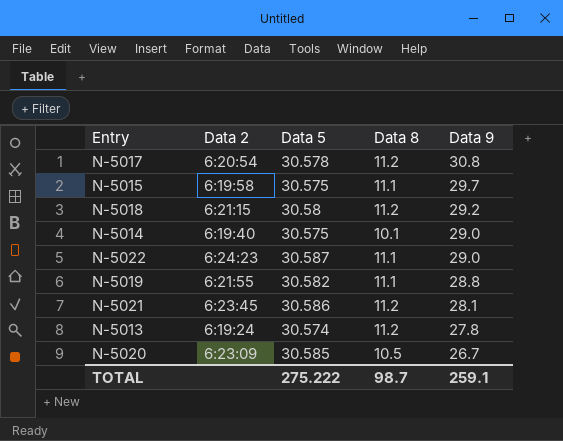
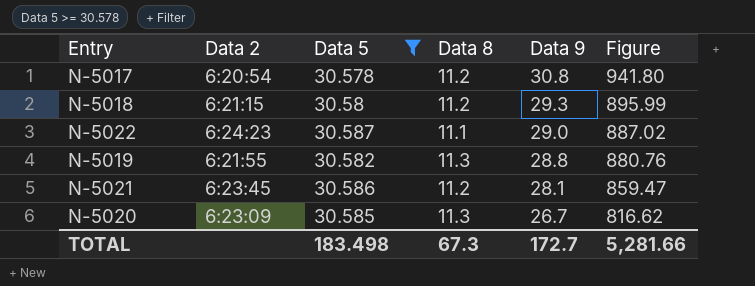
filter: none -> Data 5 >= 30.578
column Figure | formula: none -> [Data 5] * [Data 9]
N-5018 | Data 9: 29.2 -> 29.3
N-5019 | Data 8: 11.1 -> 11.3
N-5020 | Data 8: 10.5 -> 11.3
TOTAL | Data 5: 275.222 -> 183.498
TOTAL | Data 8: 98.7 -> 67.3
TOTAL | Data 9: 259.1 -> 172.7

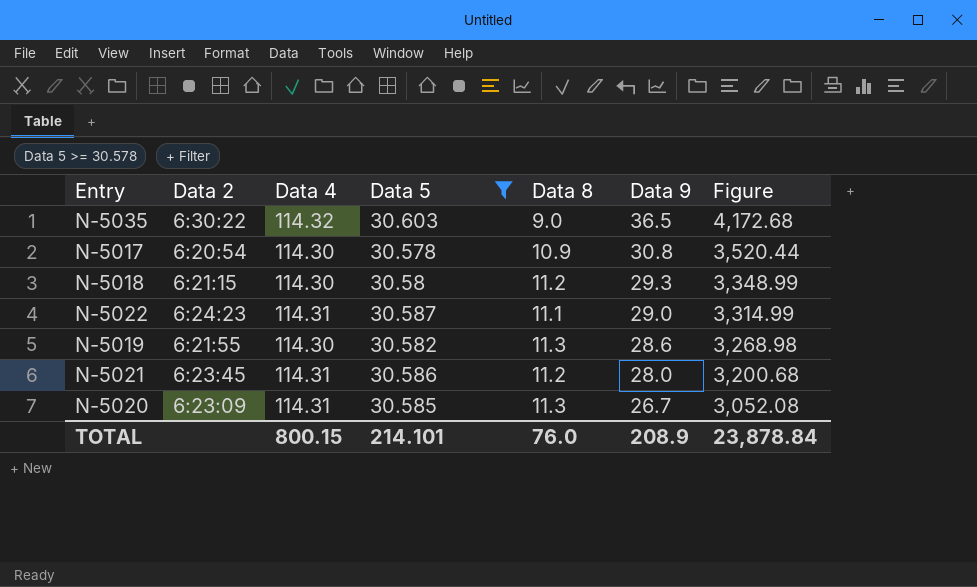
column Data 4 | position: none -> 3
column Figure | formula: [Data 5] * [Data 9] -> [Data 4] * [Data 9]
row N-5035: none -> 6:30:22 | 114.32 | 30.603 | 9.0 | 36.5 | 4,172.68
N-5017 | Data 8: 11.2 -> 10.9
N-5019 | Data 9: 28.8 -> 28.6
N-5021 | Data 9: 28.1 -> 28.0
TOTAL | Data 5: 183.498 -> 214.101
TOTAL | Data 8: 67.3 -> 76.0
TOTAL | Data 9: 172.7 -> 208.9
TOTAL | Figure: 5,281.66 -> 23,878.84

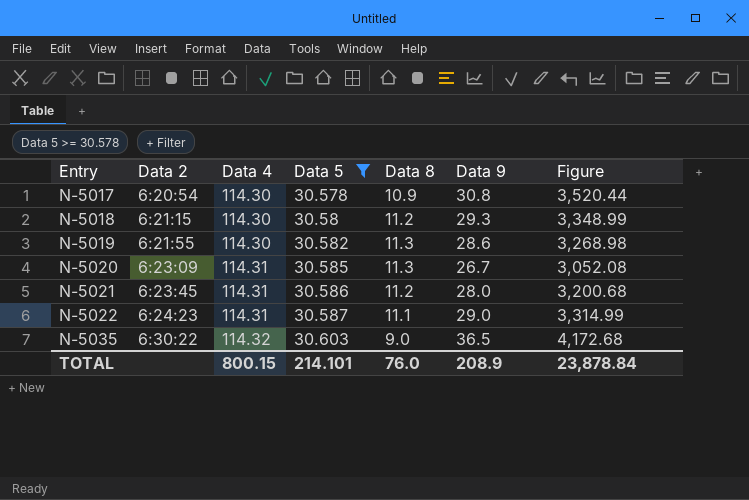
row order: Data 9 descending -> Entry ascending

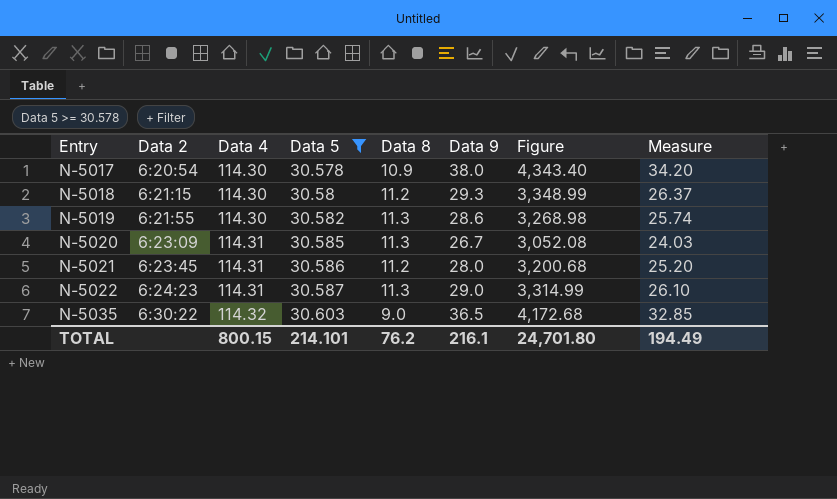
column Measure | formula: none -> [Data 9] * 0.9
N-5017 | Data 9: 30.8 -> 38.0
N-5017 | Figure: 3,520.44 -> 4,343.40
N-5022 | Data 8: 11.1 -> 11.3
TOTAL | Data 8: 76.0 -> 76.2
TOTAL | Data 9: 208.9 -> 216.1
TOTAL | Figure: 23,878.84 -> 24,701.80

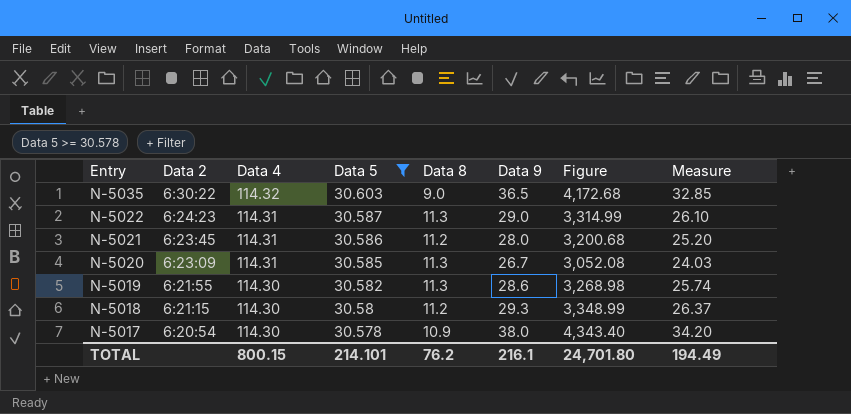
row order: Entry ascending -> Entry descending

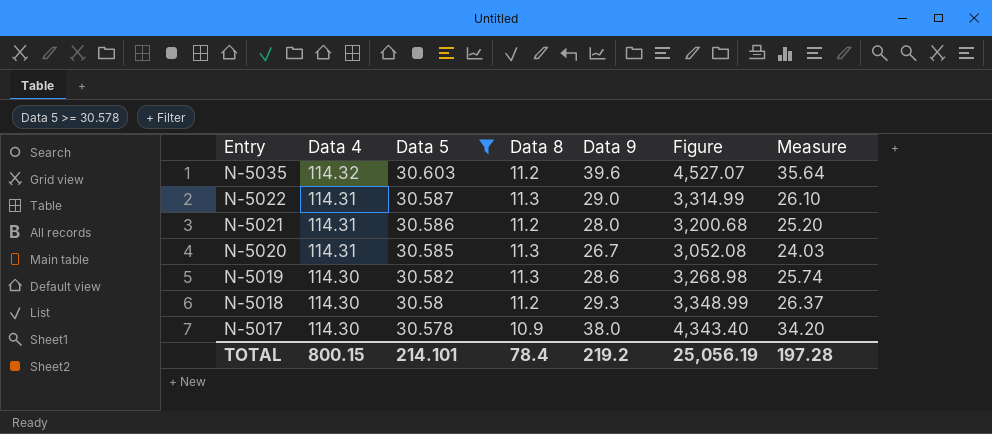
column Data 2 | position: 2 -> none
N-5035 | Data 8: 9.0 -> 11.2
N-5035 | Data 9: 36.5 -> 39.6
N-5035 | Figure: 4,172.68 -> 4,527.07
N-5035 | Measure: 32.85 -> 35.64
TOTAL | Data 8: 76.2 -> 78.4
TOTAL | Data 9: 216.1 -> 219.2
TOTAL | Figure: 24,701.80 -> 25,056.19
TOTAL | Measure: 194.49 -> 197.28

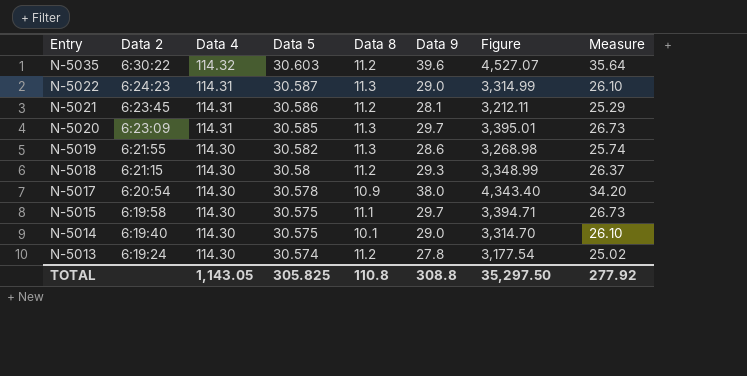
filter: Data 5 >= 30.578 -> none
column Data 2 | position: none -> 2
N-5021 | Data 9: 28.0 -> 28.1
N-5021 | Figure: 3,200.68 -> 3,212.11
N-5021 | Measure: 25.20 -> 25.29
N-5020 | Data 9: 26.7 -> 29.7
N-5020 | Figure: 3,052.08 -> 3,395.01
N-5020 | Measure: 24.03 -> 26.73
TOTAL | Data 4: 800.15 -> 1,143.05
TOTAL | Data 5: 214.101 -> 305.825
TOTAL | Data 8: 78.4 -> 110.8
TOTAL | Data 9: 219.2 -> 308.8
TOTAL | Figure: 25,056.19 -> 35,297.50
TOTAL | Measure: 197.28 -> 277.92

